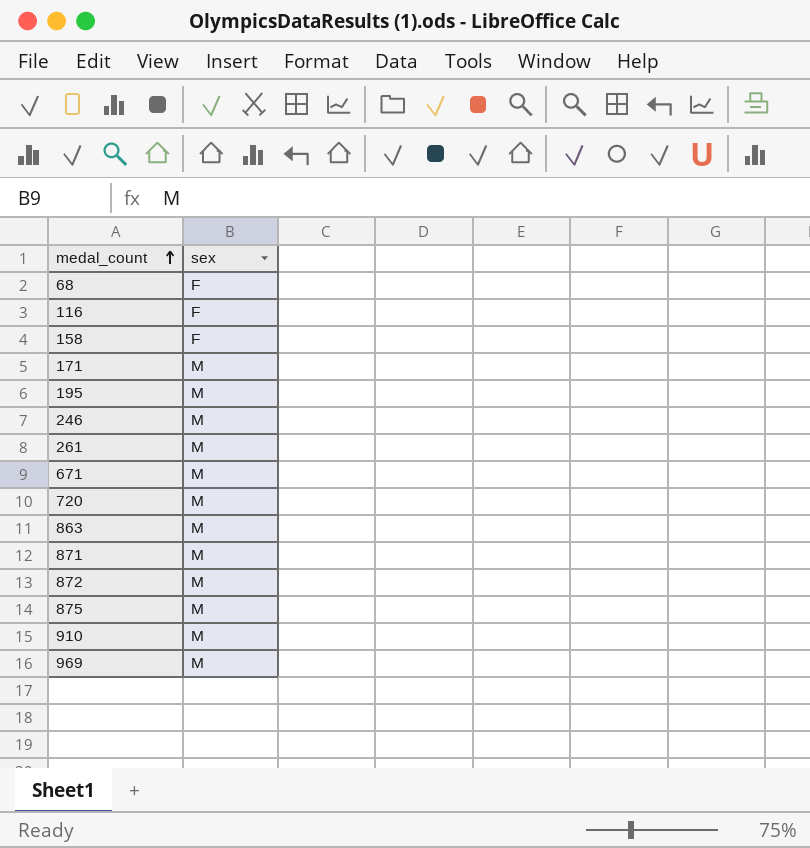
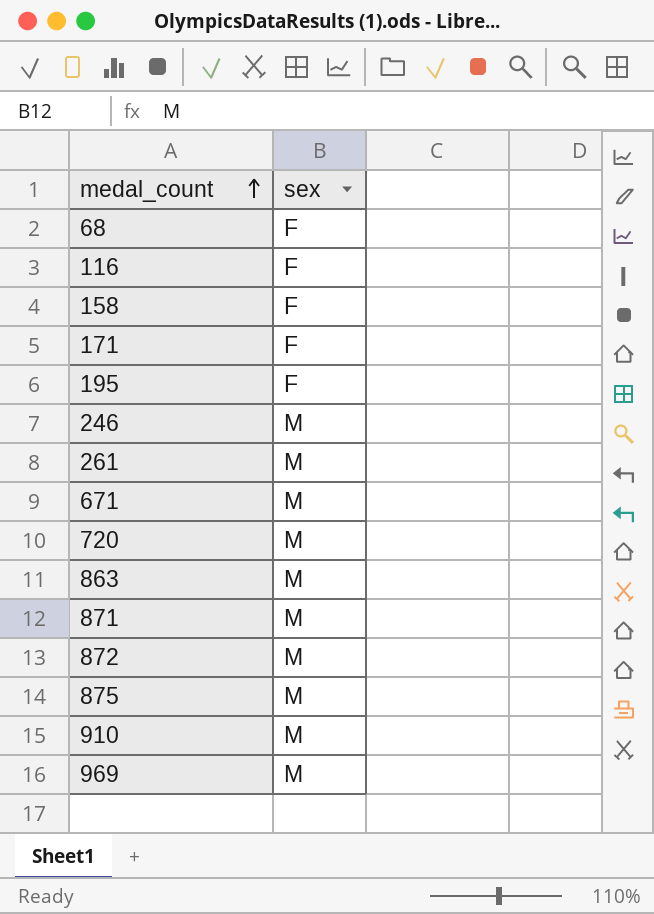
171 | sex: M -> F
195 | sex: M -> F

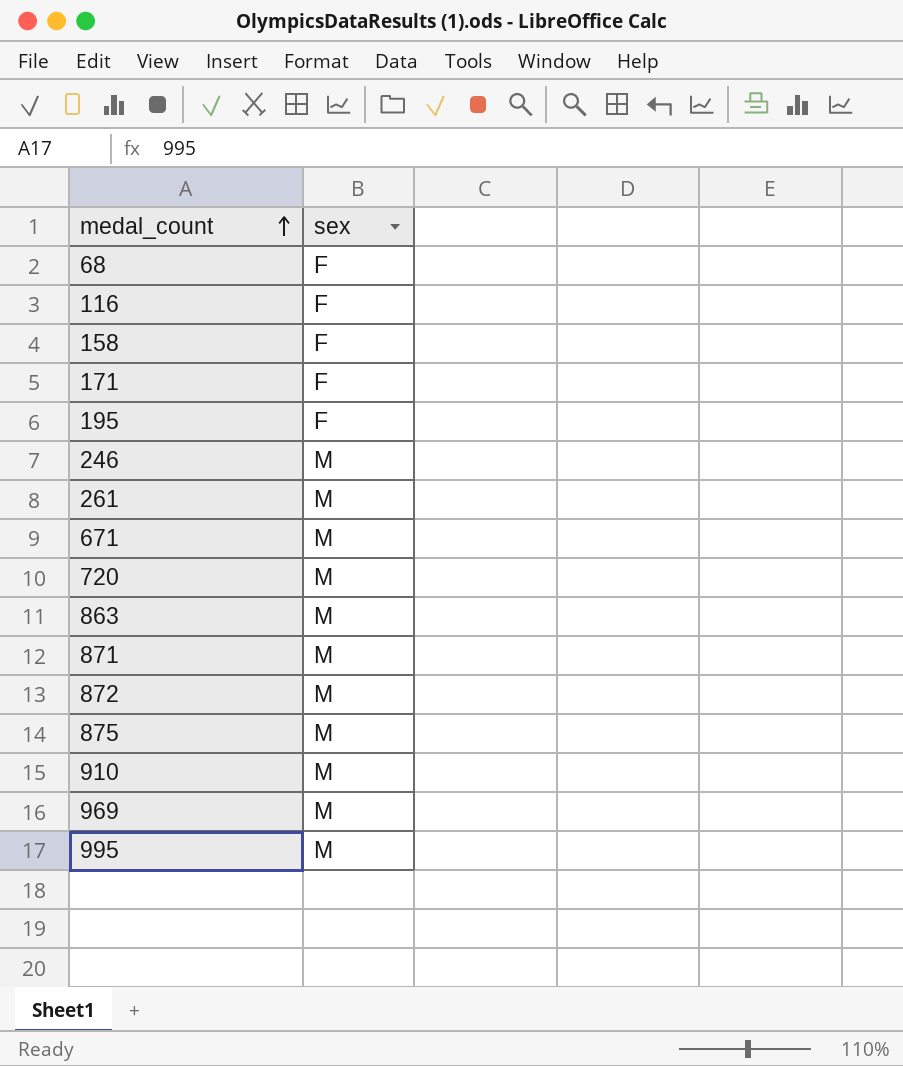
row 995: none -> M

